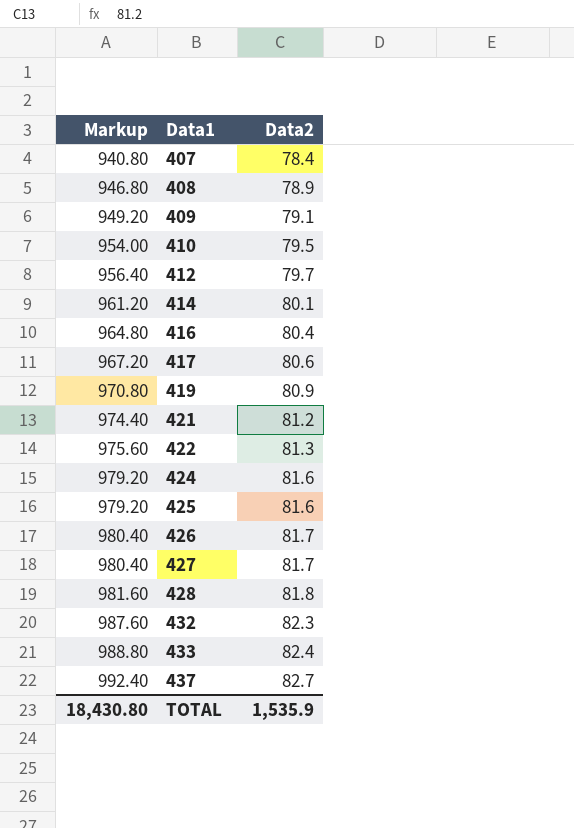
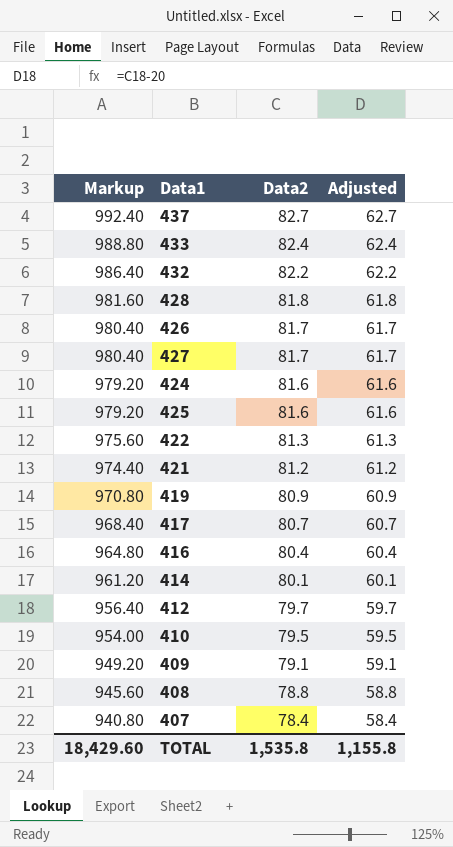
row order: Markup ascending -> Markup descending
column Adjusted | formula: none -> [Data2] - 20
432 | Markup: 987.60 -> 986.40
432 | Data2: 82.3 -> 82.2
417 | Markup: 967.20 -> 968.40
417 | Data2: 80.6 -> 80.7
408 | Markup: 946.80 -> 945.60
408 | Data2: 78.9 -> 78.8
TOTAL | Markup: 18,430.80 -> 18,429.60
TOTAL | Data2: 1,535.9 -> 1,535.8

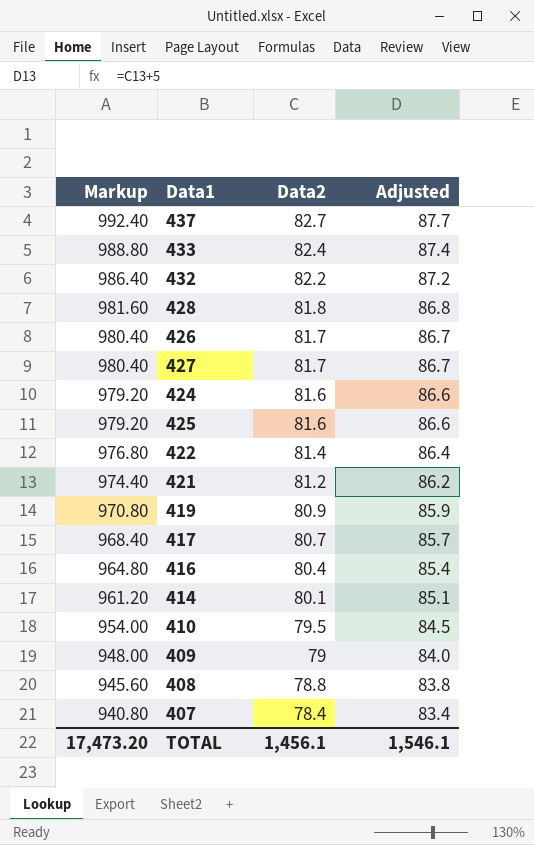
column Adjusted | formula: [Data2] - 20 -> [Data2] + 5
row 412: 956.40 | 79.7 | 59.7 -> none
422 | Markup: 975.60 -> 976.80
422 | Data2: 81.3 -> 81.4
409 | Markup: 949.20 -> 948.00
409 | Data2: 79.1 -> 79
TOTAL | Markup: 18,429.60 -> 17,473.20
TOTAL | Data2: 1,535.8 -> 1,456.1
TOTAL | Adjusted: 1,155.8 -> 1,546.1

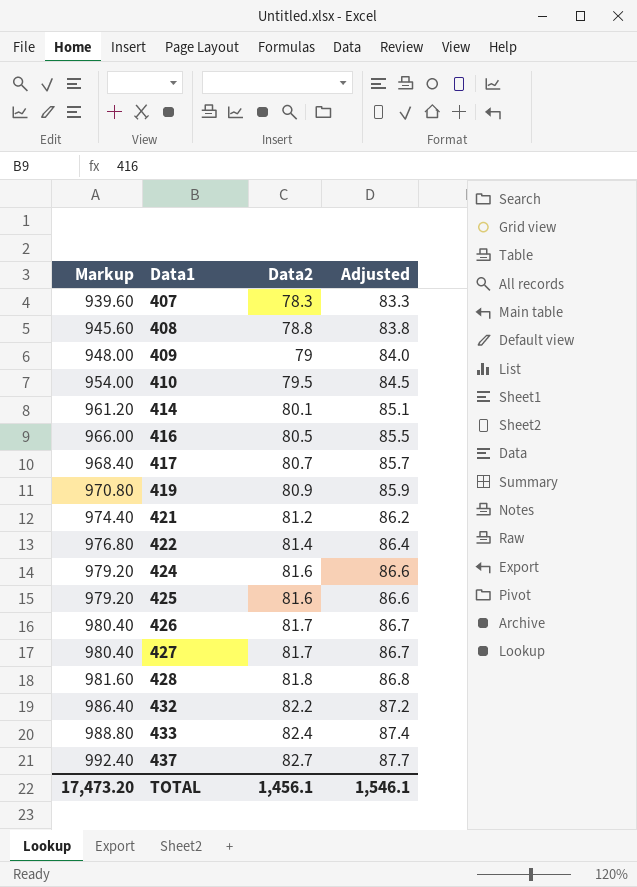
row order: Markup descending -> Markup ascending
407 | Markup: 940.80 -> 939.60
407 | Data2: 78.4 -> 78.3
407 | Adjusted: 83.4 -> 83.3
416 | Markup: 964.80 -> 966.00
416 | Data2: 80.4 -> 80.5
416 | Adjusted: 85.4 -> 85.5

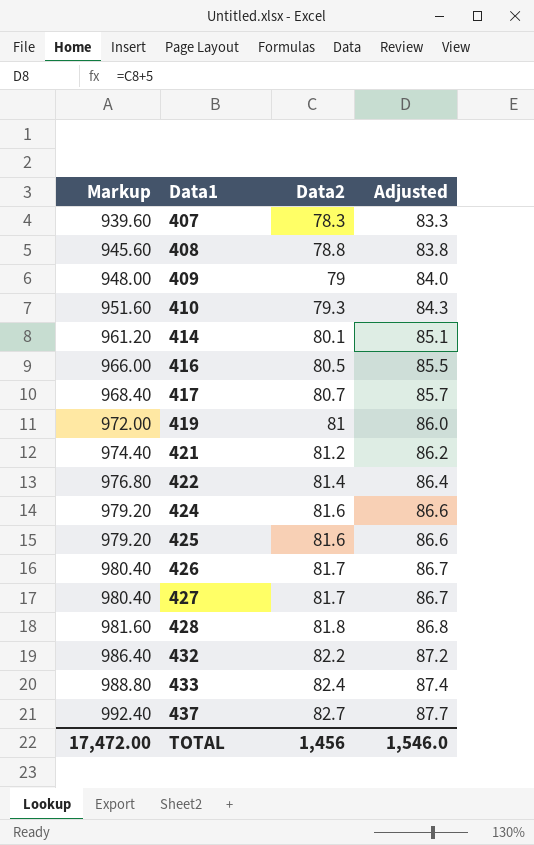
410 | Markup: 954.00 -> 951.60
410 | Data2: 79.5 -> 79.3
410 | Adjusted: 84.5 -> 84.3
419 | Markup: 970.80 -> 972.00
419 | Data2: 80.9 -> 81
419 | Adjusted: 85.9 -> 86.0
TOTAL | Markup: 17,473.20 -> 17,472.00
TOTAL | Data2: 1,456.1 -> 1,456
TOTAL | Adjusted: 1,546.1 -> 1,546.0

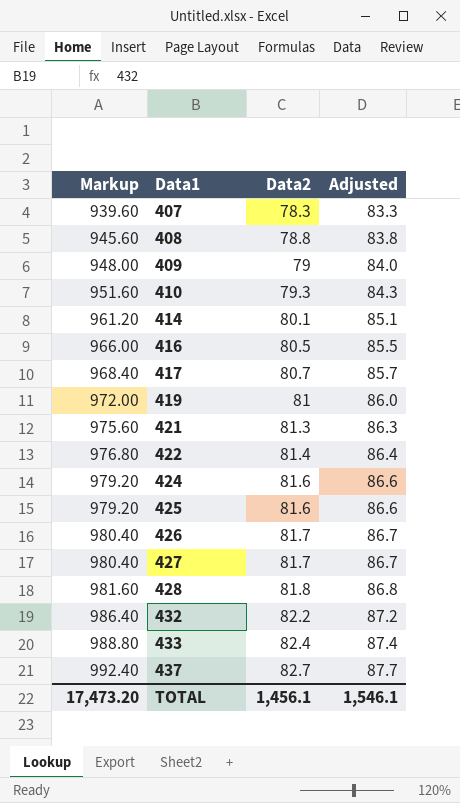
421 | Markup: 974.40 -> 975.60
421 | Data2: 81.2 -> 81.3
421 | Adjusted: 86.2 -> 86.3
TOTAL | Markup: 17,472.00 -> 17,473.20
TOTAL | Data2: 1,456 -> 1,456.1
TOTAL | Adjusted: 1,546.0 -> 1,546.1

